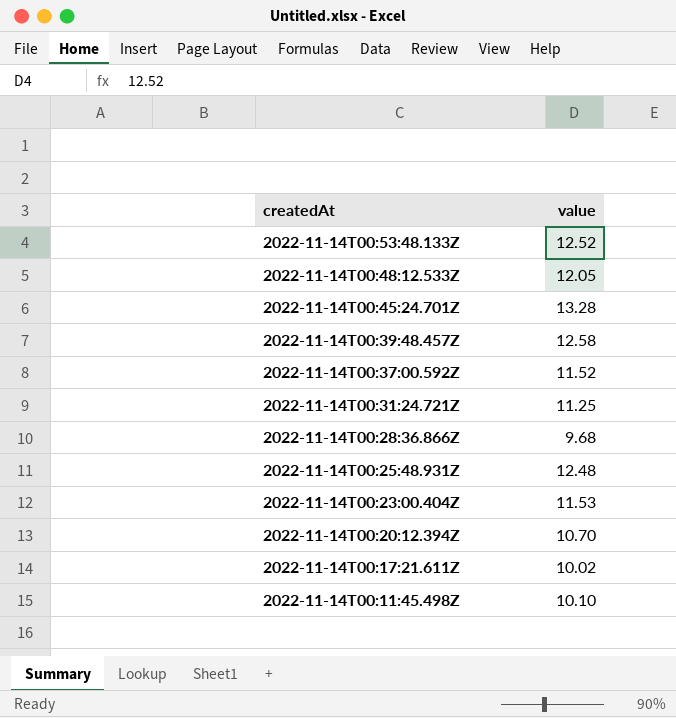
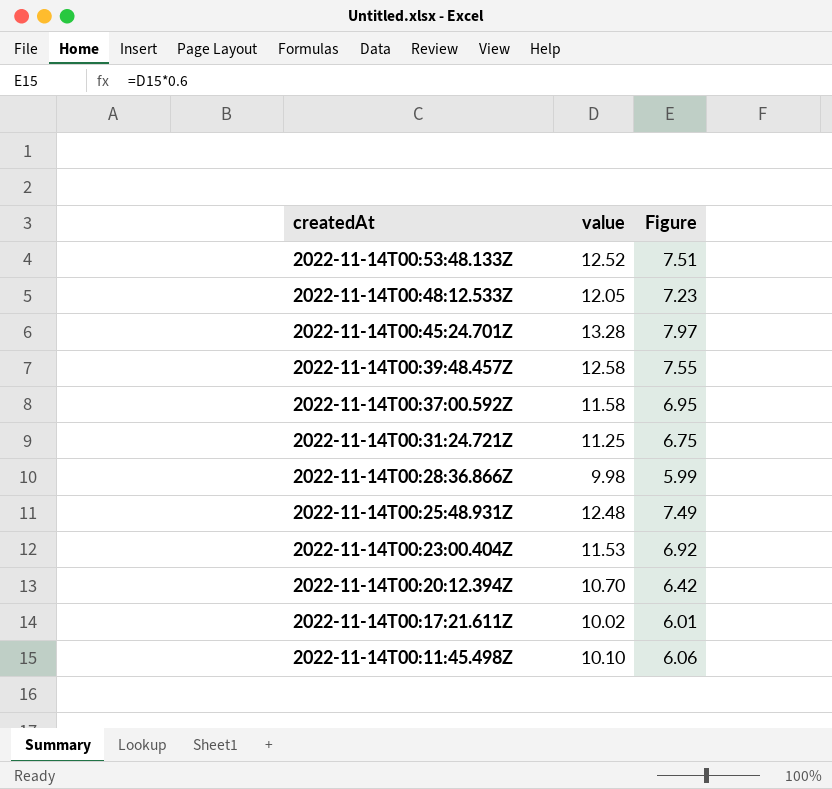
column Figure | formula: none -> [value] * 0.6
2022-11-14T00:37:00.592Z | value: 11.52 -> 11.58
2022-11-14T00:28:36.866Z | value: 9.68 -> 9.98

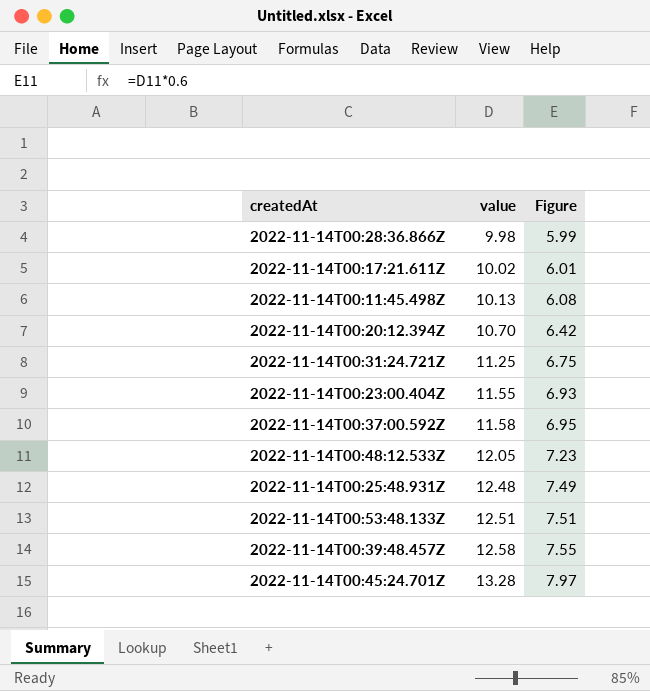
row order: createdAt descending -> value ascending
2022-11-14T00:11:45.498Z | value: 10.10 -> 10.13
2022-11-14T00:11:45.498Z | Figure: 6.06 -> 6.08
2022-11-14T00:23:00.404Z | value: 11.53 -> 11.55
2022-11-14T00:23:00.404Z | Figure: 6.92 -> 6.93
2022-11-14T00:53:48.133Z | value: 12.52 -> 12.51

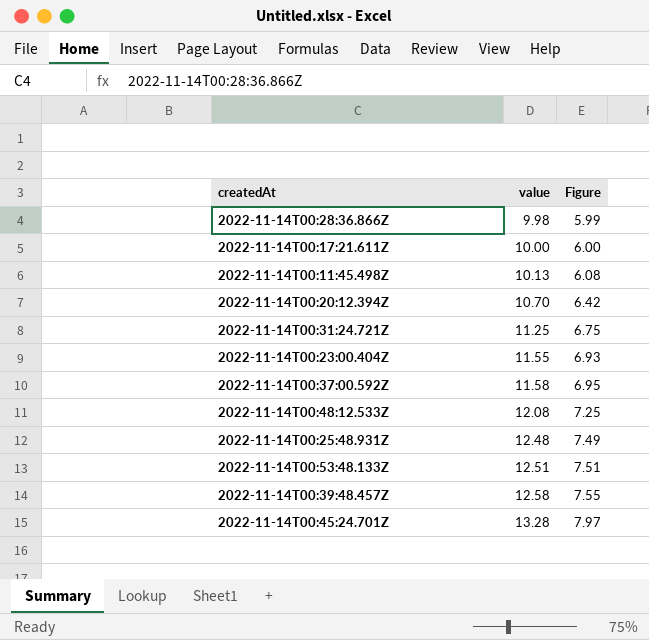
2022-11-14T00:17:21.611Z | value: 10.02 -> 10.00
2022-11-14T00:17:21.611Z | Figure: 6.01 -> 6.00
2022-11-14T00:48:12.533Z | value: 12.05 -> 12.08
2022-11-14T00:48:12.533Z | Figure: 7.23 -> 7.25

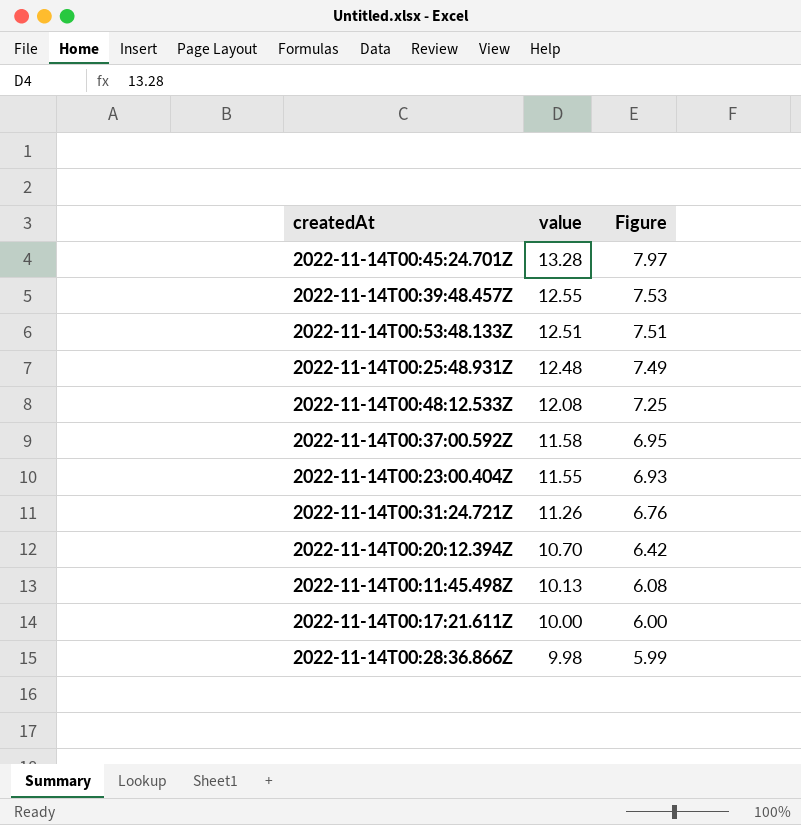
row order: value ascending -> value descending
2022-11-14T00:39:48.457Z | value: 12.58 -> 12.55
2022-11-14T00:39:48.457Z | Figure: 7.55 -> 7.53
2022-11-14T00:31:24.721Z | value: 11.25 -> 11.26
2022-11-14T00:31:24.721Z | Figure: 6.75 -> 6.76

